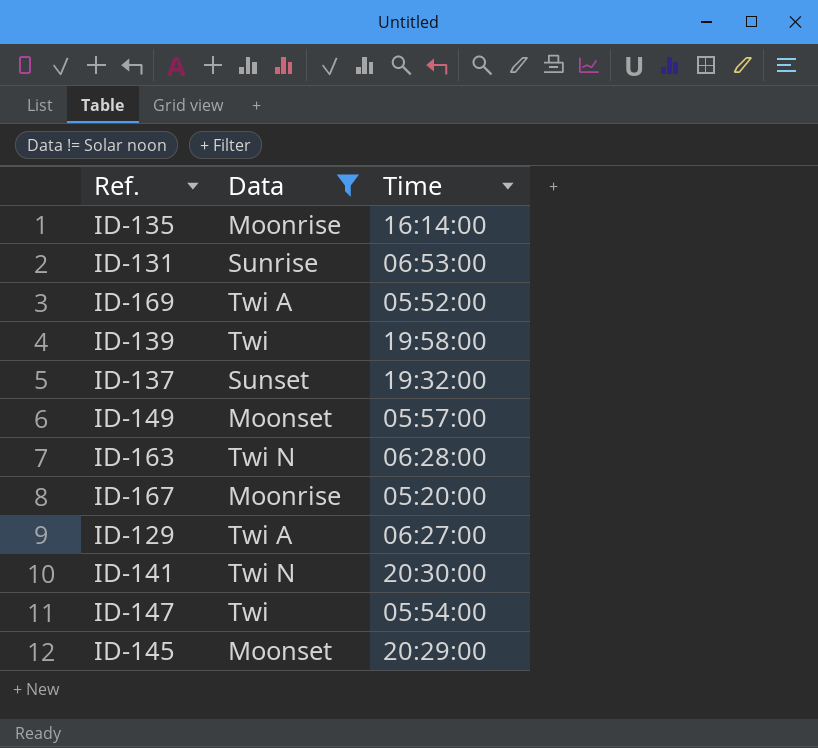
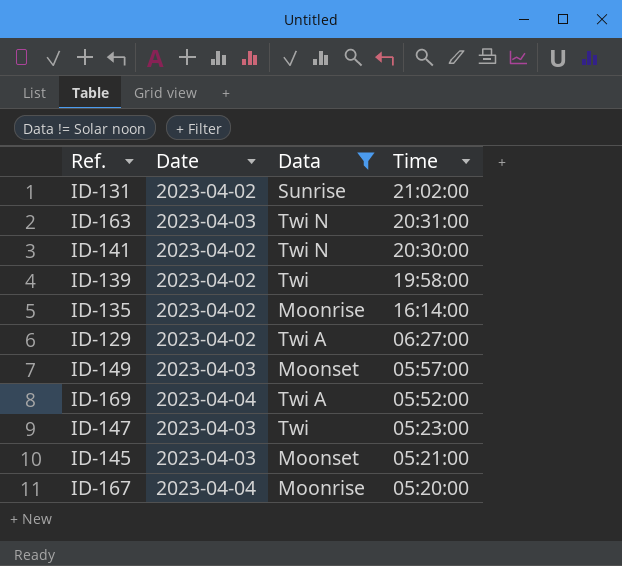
row order: none -> Time descending
column Date | position: none -> 2
row ID-137: Sunset | 19:32:00 -> none
ID-131 | Time: 06:53:00 -> 21:02:00
ID-163 | Time: 06:28:00 -> 20:31:00
ID-147 | Time: 05:54:00 -> 05:23:00
ID-145 | Time: 20:29:00 -> 05:21:00

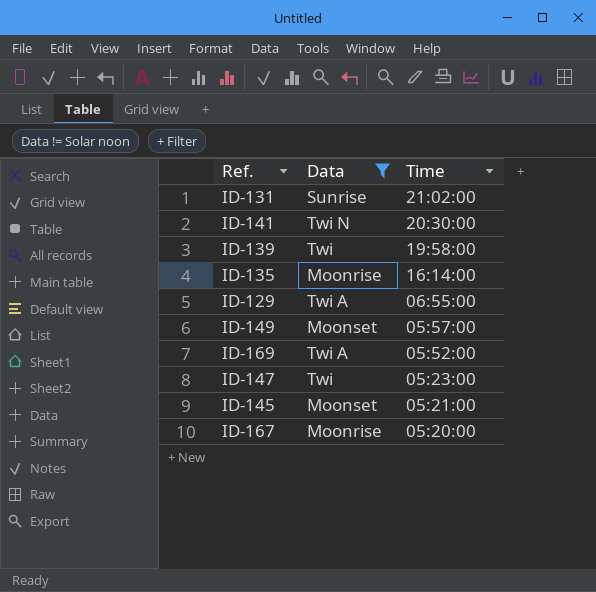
column Date | position: 2 -> none
row ID-163: 2023-04-03 | Twi N | 20:31:00 -> none
ID-129 | Time: 06:27:00 -> 06:55:00

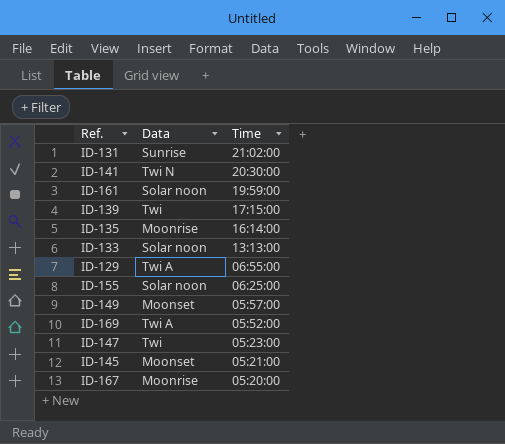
filter: Data != Solar noon -> none
ID-139 | Time: 19:58:00 -> 17:15:00

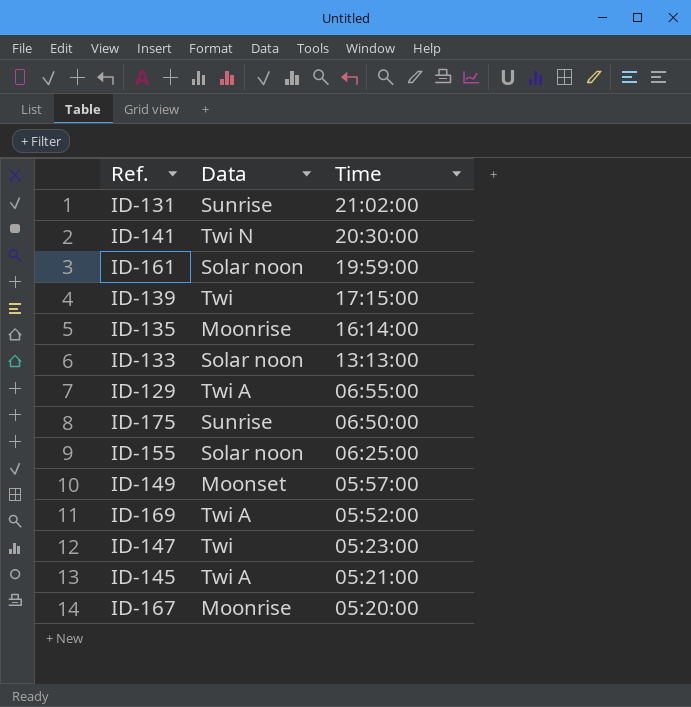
row ID-175: none -> Sunrise | 06:50:00
ID-145 | Data: Moonset -> Twi A

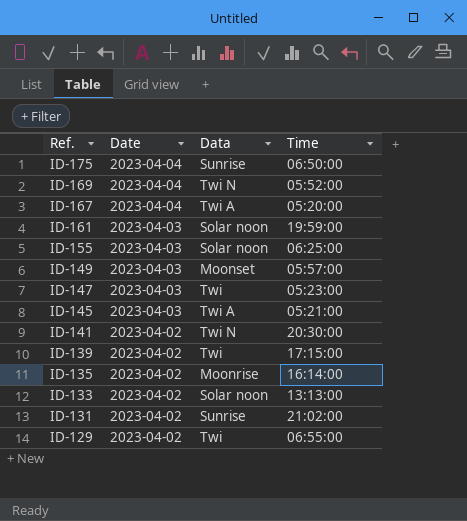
row order: Time descending -> Ref. descending
column Date | position: none -> 2
ID-169 | Data: Twi A -> Twi N
ID-167 | Data: Moonrise -> Twi A
ID-129 | Data: Twi A -> Twi

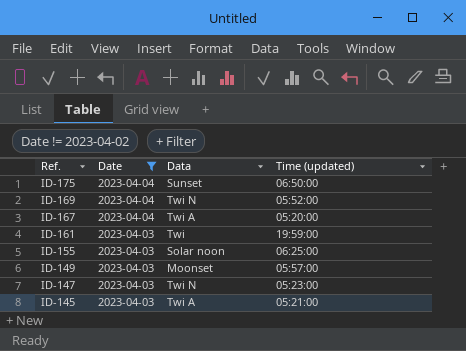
filter: none -> Date != 2023-04-02
column name: Time -> Time (updated)
ID-175 | Data: Sunrise -> Sunset
ID-161 | Data: Solar noon -> Twi
ID-147 | Data: Twi -> Twi N

